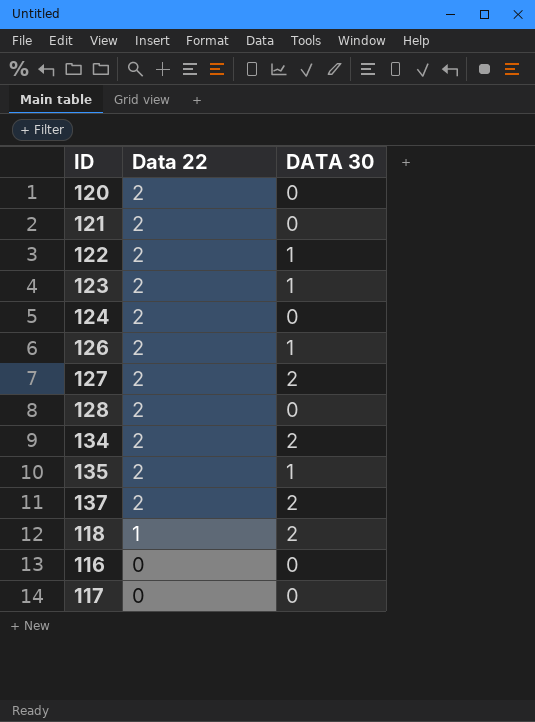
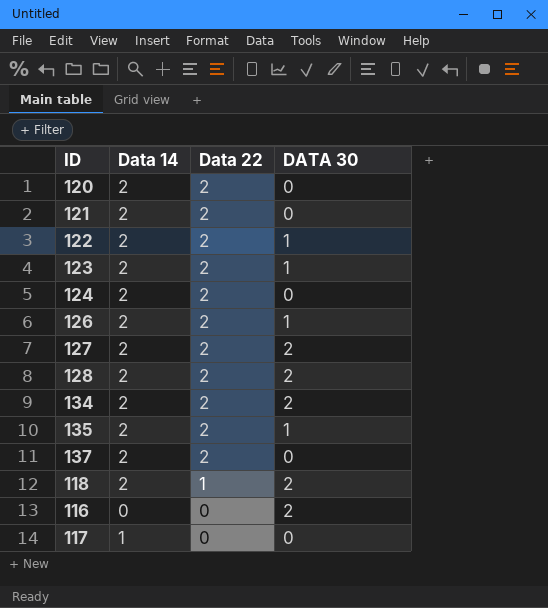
column Data 14 | position: none -> 2
128 | DATA 30: 0 -> 2
137 | DATA 30: 2 -> 0
116 | DATA 30: 0 -> 2

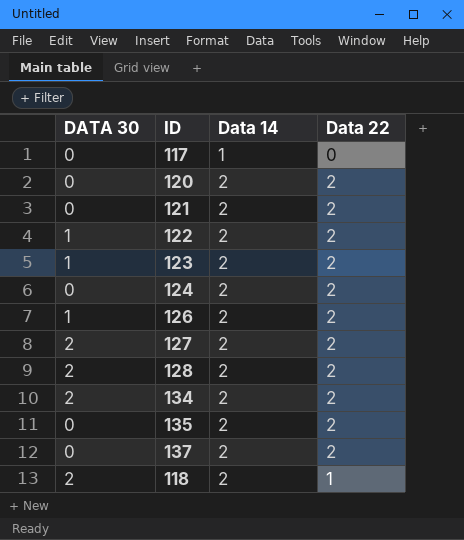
row order: Data 22 descending -> Data 14 ascending
column DATA 30 | position: 4 -> 1
row 116: 0 | 0 | 2 -> none
135 | DATA 30: 1 -> 0

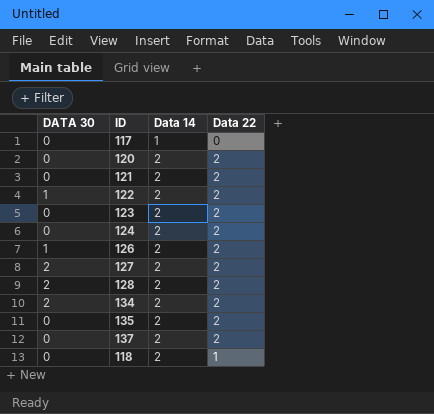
123 | DATA 30: 1 -> 0
118 | DATA 30: 2 -> 0

